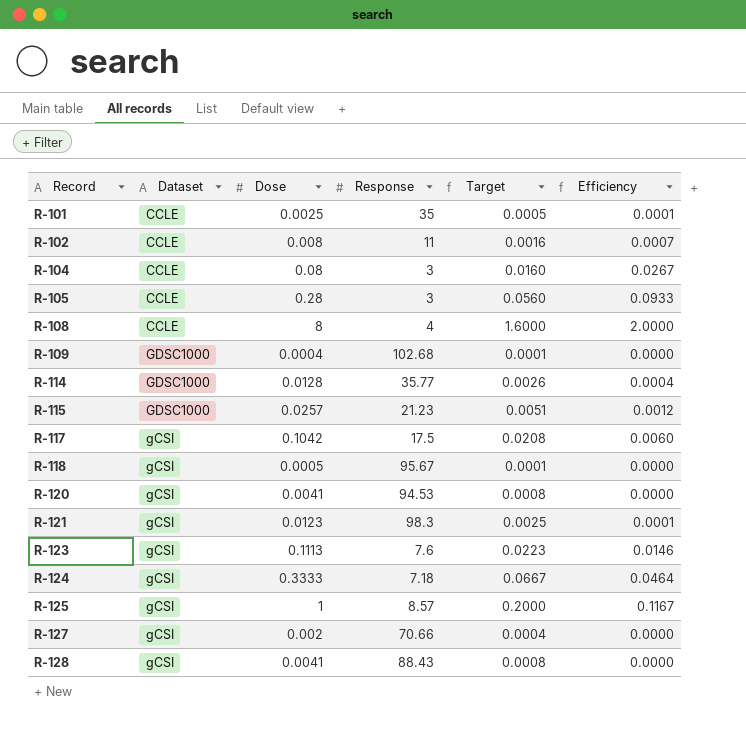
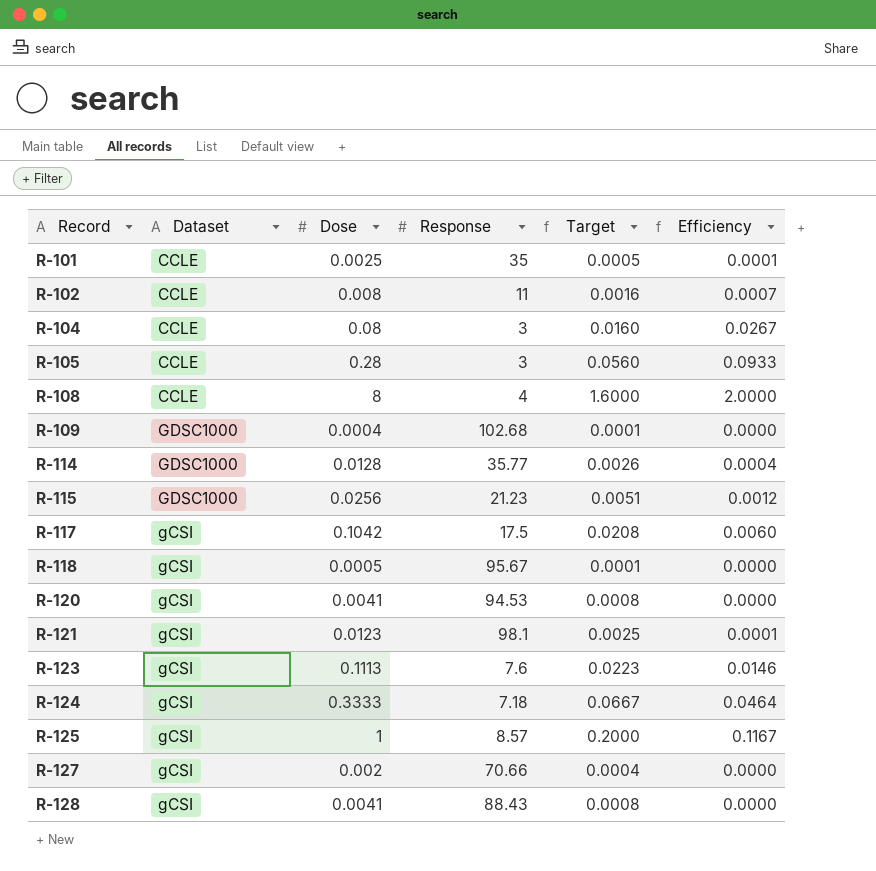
R-115 | Dose: 0.0257 -> 0.0256
R-121 | Response: 98.3 -> 98.1

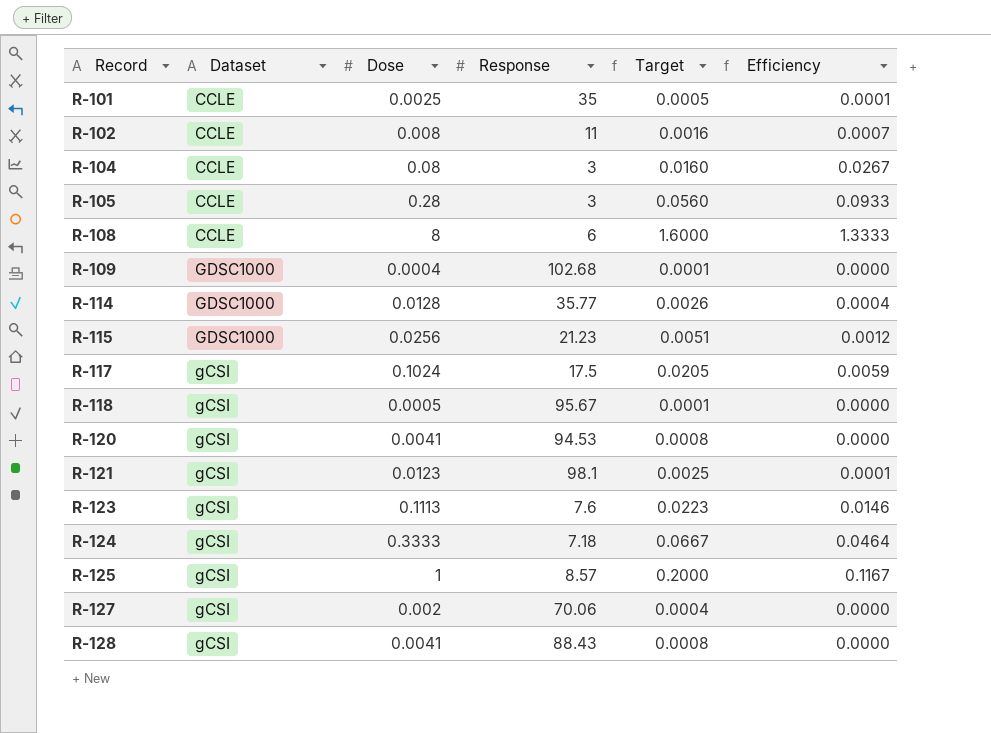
R-108 | Response: 4 -> 6
R-108 | Efficiency: 2.0000 -> 1.3333
R-117 | Dose: 0.1042 -> 0.1024
R-117 | Target: 0.0208 -> 0.0205
R-117 | Efficiency: 0.0060 -> 0.0059
R-127 | Response: 70.66 -> 70.06

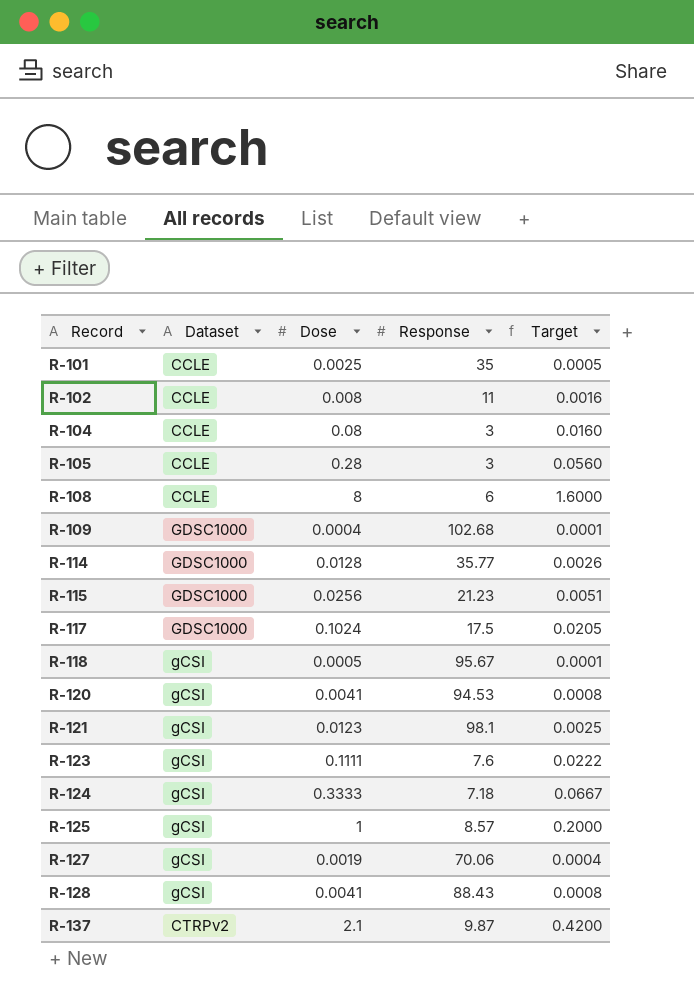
column Efficiency | formula: [Dose] / [Response] -> none
R-117 | Dataset: gCSI -> GDSC1000
R-123 | Dose: 0.1113 -> 0.1111
R-123 | Target: 0.0223 -> 0.0222
R-127 | Dose: 0.002 -> 0.0019
row R-137: none -> CTRPv2 | 2.1 | 9.87 | 0.4200

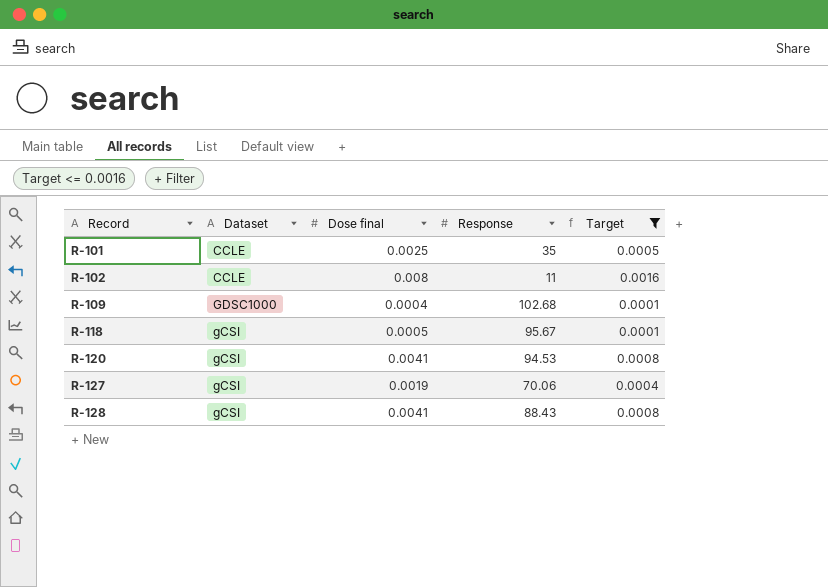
filter: none -> Target <= 0.0016
column name: Dose -> Dose final

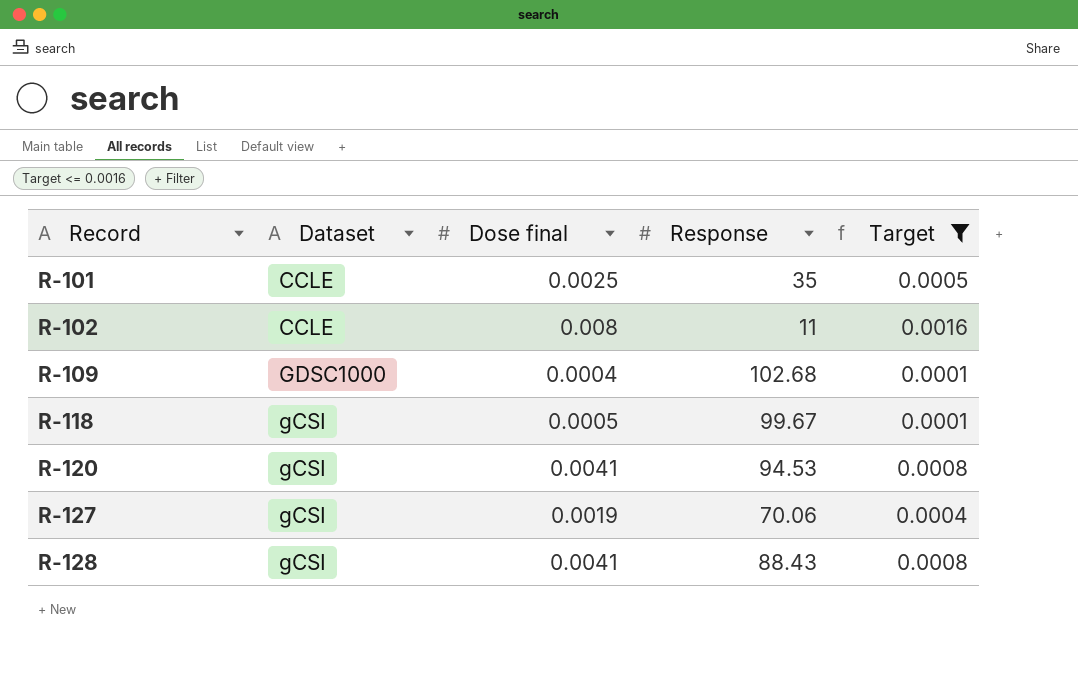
R-118 | Response: 95.67 -> 99.67

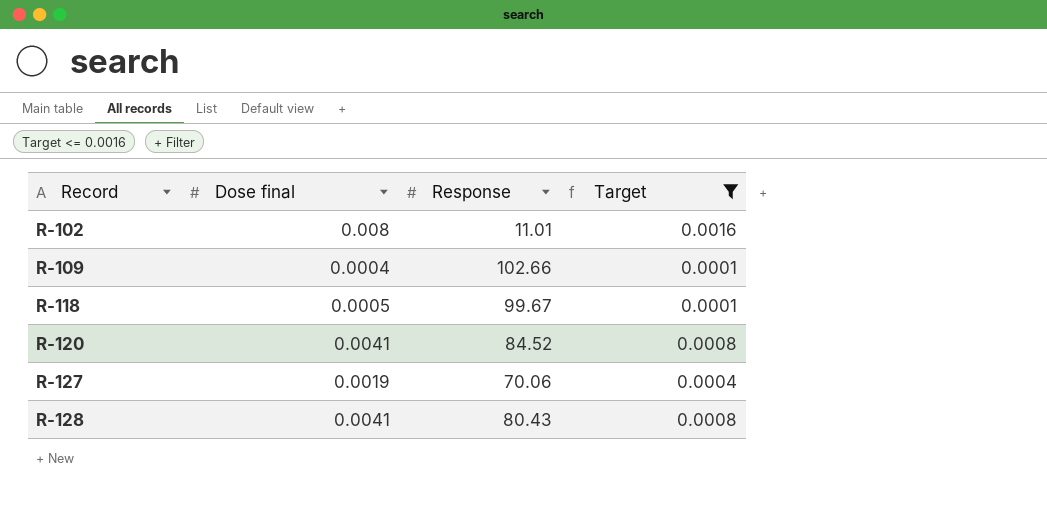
column Dataset | position: 2 -> none
row R-101: CCLE | 0.0025 | 35 | 0.0005 -> none
R-102 | Response: 11 -> 11.01
R-109 | Response: 102.68 -> 102.66
R-120 | Response: 94.53 -> 84.52
R-128 | Response: 88.43 -> 80.43

